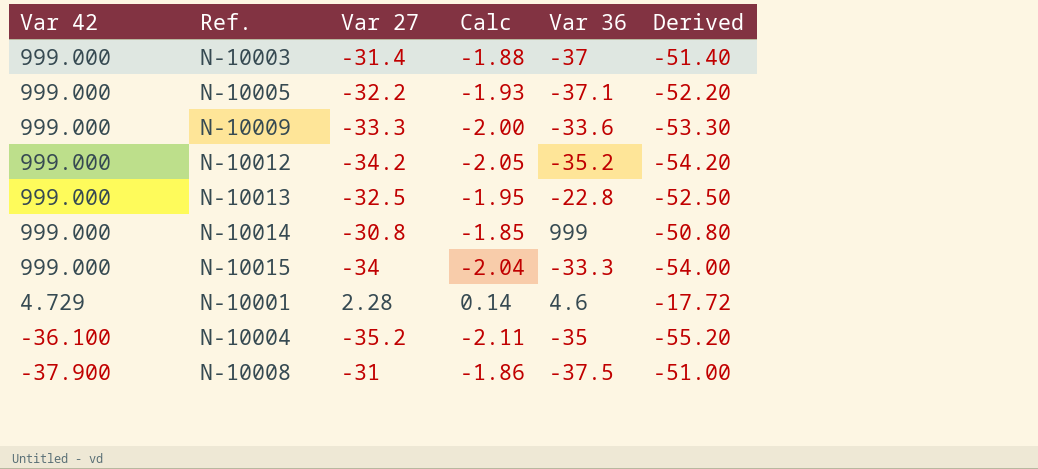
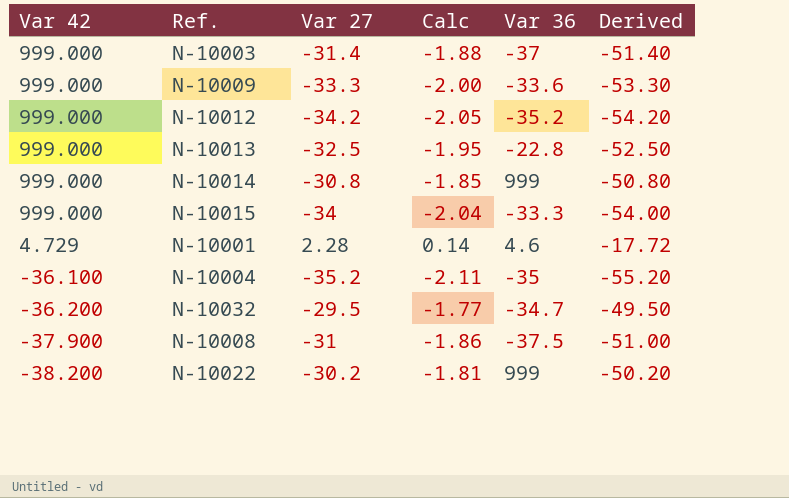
row N-10005: 999.000 | -32.2 | -1.93 | -37.1 | -52.20 -> none
row N-10032: none -> -36.200 | -29.5 | -1.77 | -34.7 | -49.50
row N-10022: none -> -38.200 | -30.2 | -1.81 | 999 | -50.20

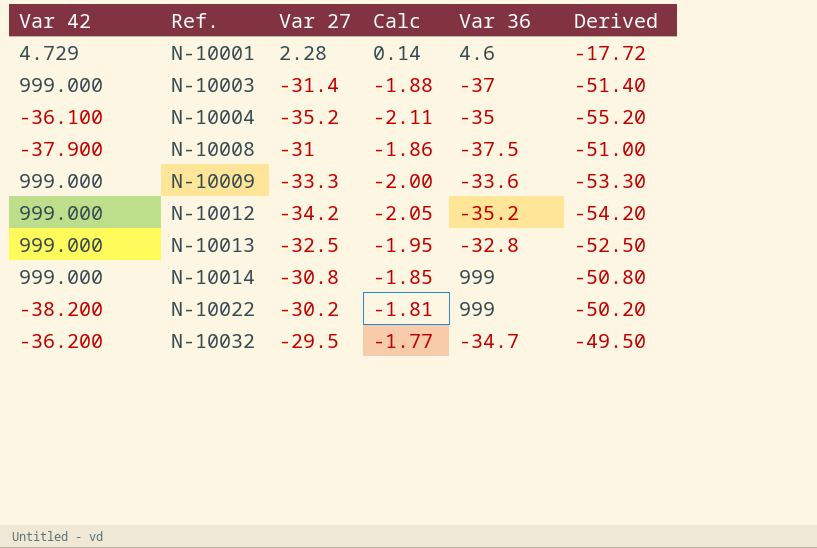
row order: Var 42 descending -> Ref. ascending
row N-10015: 999.000 | -34 | -2.04 | -33.3 | -54.00 -> none
N-10013 | Var 36: -22.8 -> -32.8

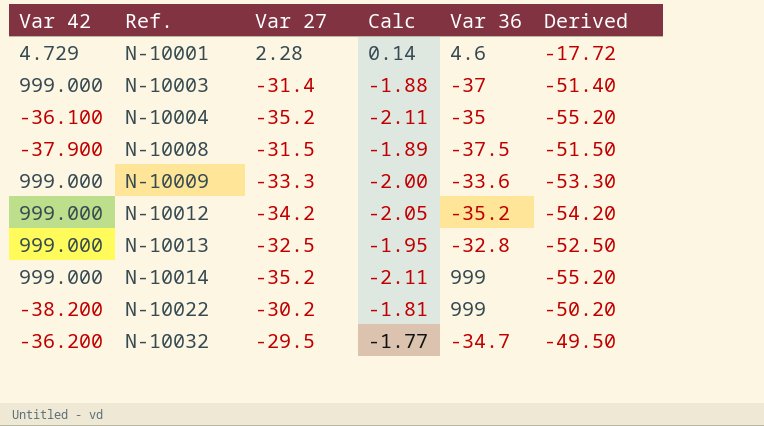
N-10008 | Var 27: -31 -> -31.5
N-10008 | Calc: -1.86 -> -1.89
N-10008 | Derived: -51.00 -> -51.50
N-10014 | Var 27: -30.8 -> -35.2
N-10014 | Calc: -1.85 -> -2.11
N-10014 | Derived: -50.80 -> -55.20

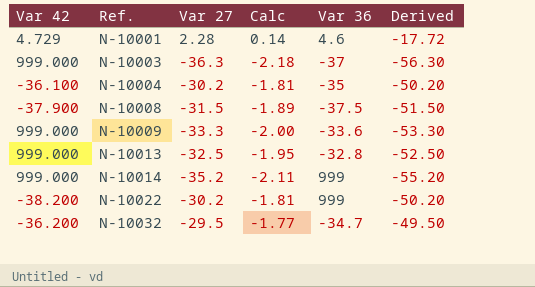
row N-10012: 999.000 | -34.2 | -2.05 | -35.2 | -54.20 -> none
N-10003 | Var 27: -31.4 -> -36.3
N-10003 | Calc: -1.88 -> -2.18
N-10003 | Derived: -51.40 -> -56.30
N-10004 | Var 27: -35.2 -> -30.2
N-10004 | Calc: -2.11 -> -1.81
N-10004 | Derived: -55.20 -> -50.20

